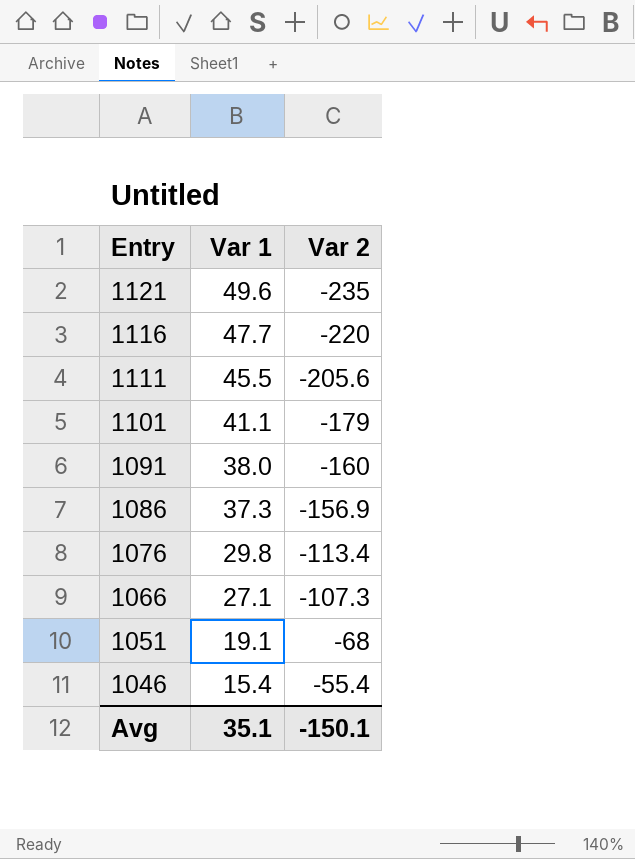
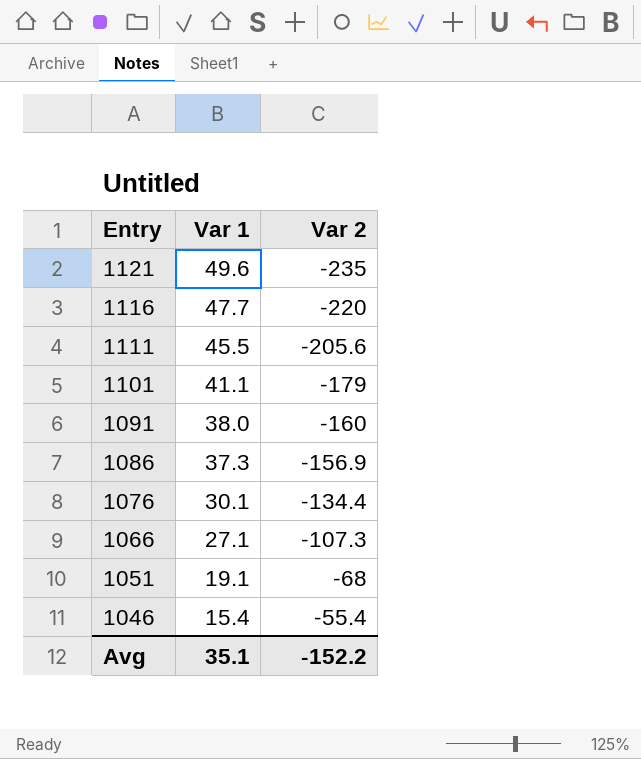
1076 | Var 1: 29.8 -> 30.1
1076 | Var 2: -113.4 -> -134.4
Avg | Var 2: -150.1 -> -152.2

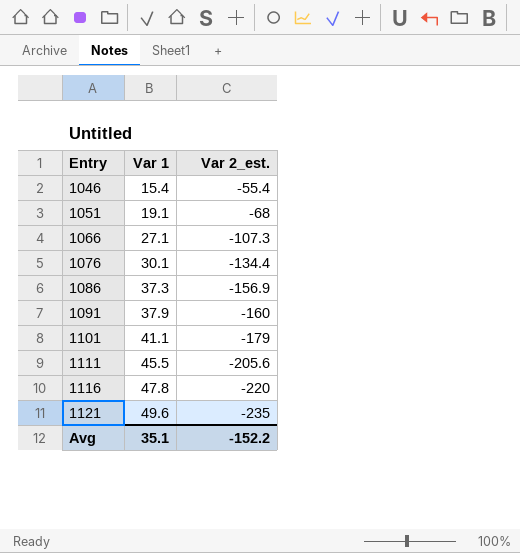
row order: Entry descending -> Entry ascending
column name: Var 2 -> Var 2_est.
1091 | Var 1: 38.0 -> 37.9
1116 | Var 1: 47.7 -> 47.8

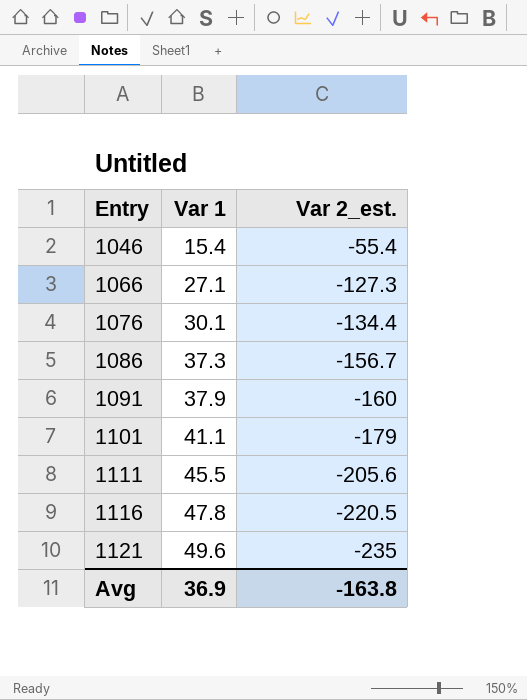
row 1051: 19.1 | -68 -> none
1066 | Var 2_est.: -107.3 -> -127.3
1086 | Var 2_est.: -156.9 -> -156.7
1116 | Var 2_est.: -220 -> -220.5
Avg | Var 1: 35.1 -> 36.9
Avg | Var 2_est.: -152.2 -> -163.8

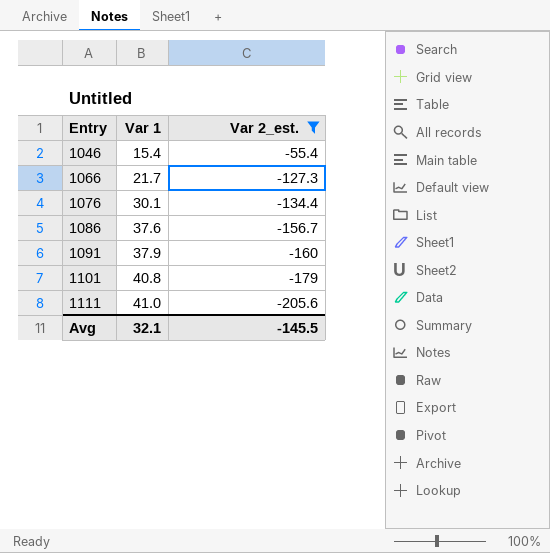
filter: none -> Var 2_est. >= -205.6
1066 | Var 1: 27.1 -> 21.7
1086 | Var 1: 37.3 -> 37.6
1101 | Var 1: 41.1 -> 40.8
1111 | Var 1: 45.5 -> 41.0
Avg | Var 1: 36.9 -> 32.1
Avg | Var 2_est.: -163.8 -> -145.5

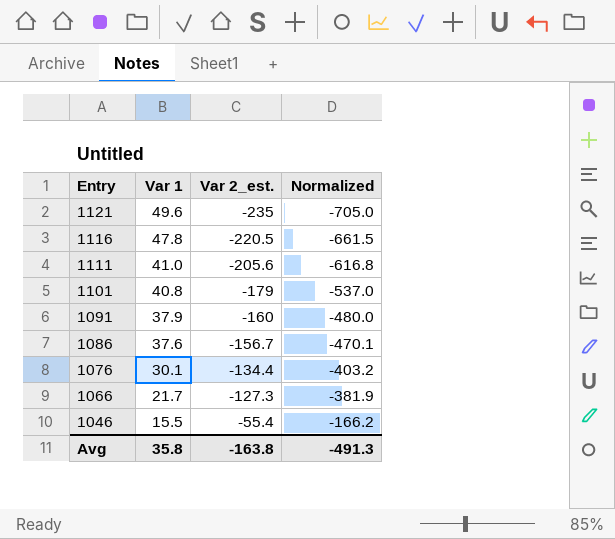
filter: Var 2_est. >= -205.6 -> none
row order: Entry ascending -> Entry descending
column Normalized | formula: none -> [Var 2_est.] * 3
1046 | Var 1: 15.4 -> 15.5
Avg | Var 1: 32.1 -> 35.8
Avg | Var 2_est.: -145.5 -> -163.8

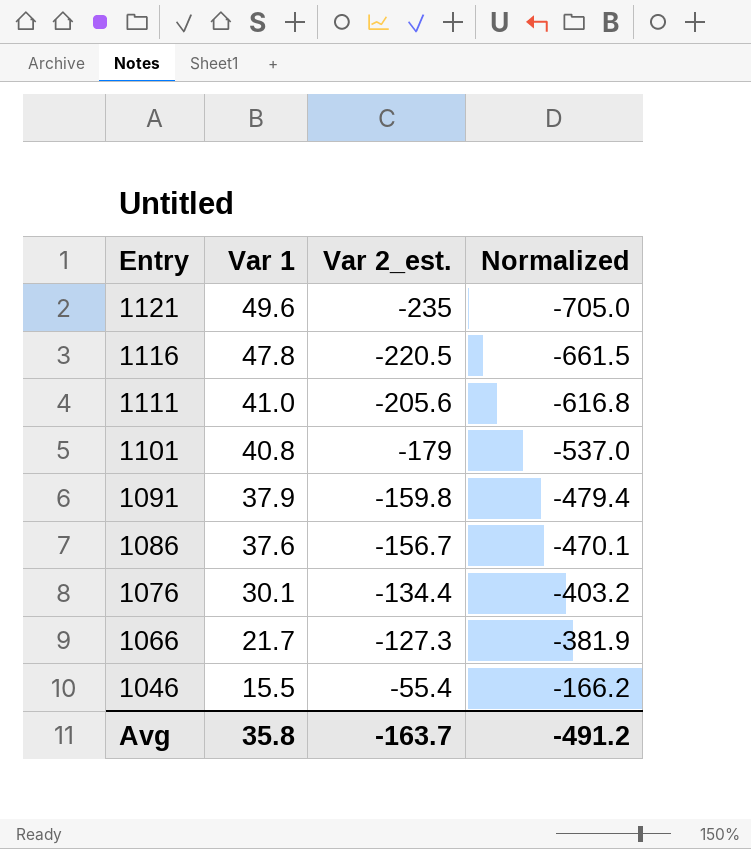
1091 | Var 2_est.: -160 -> -159.8
1091 | Normalized: -480.0 -> -479.4
Avg | Var 2_est.: -163.8 -> -163.7
Avg | Normalized: -491.3 -> -491.2

